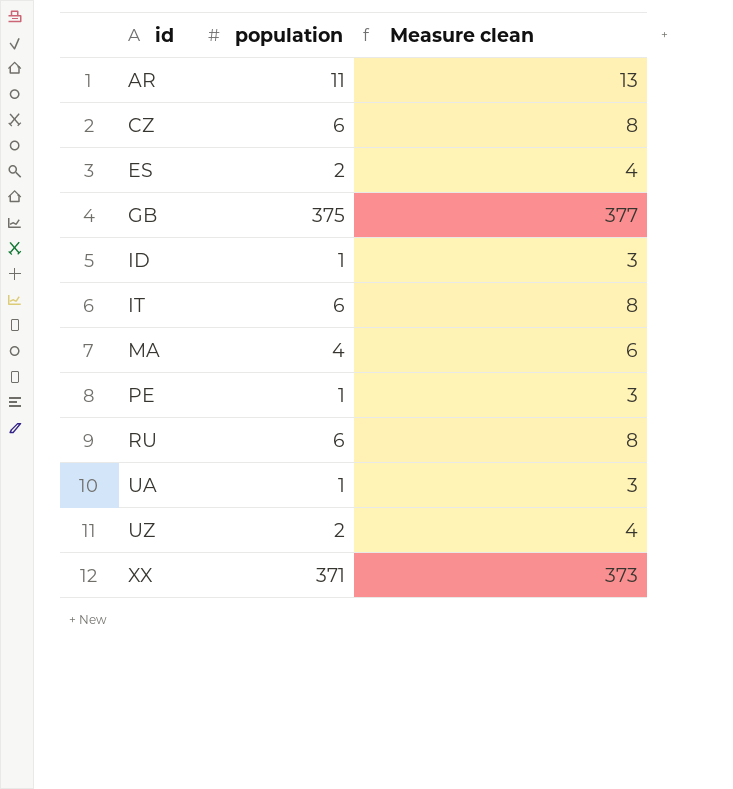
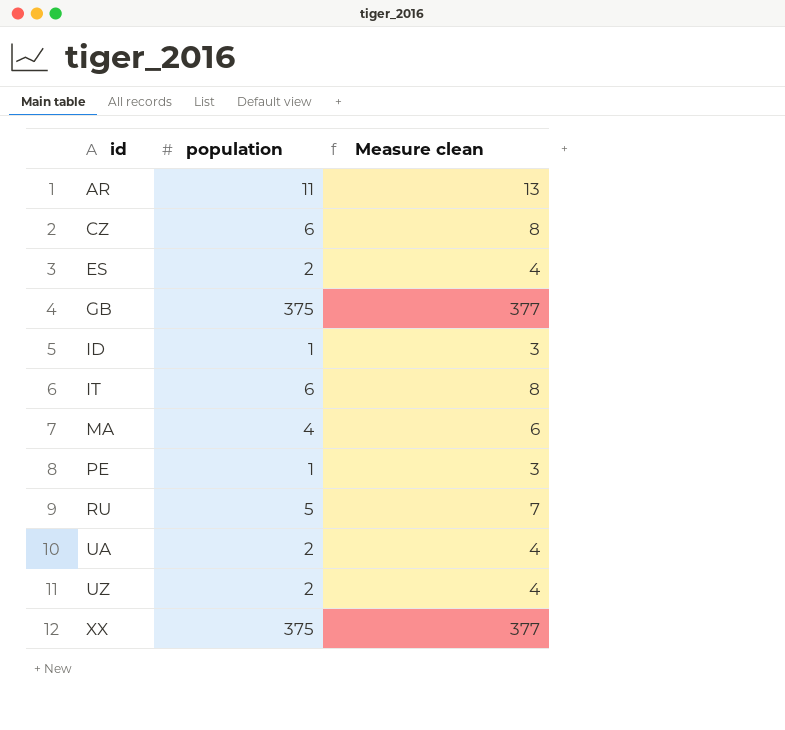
RU | population: 6 -> 5
RU | Measure clean: 8 -> 7
UA | population: 1 -> 2
UA | Measure clean: 3 -> 4
XX | population: 371 -> 375
XX | Measure clean: 373 -> 377

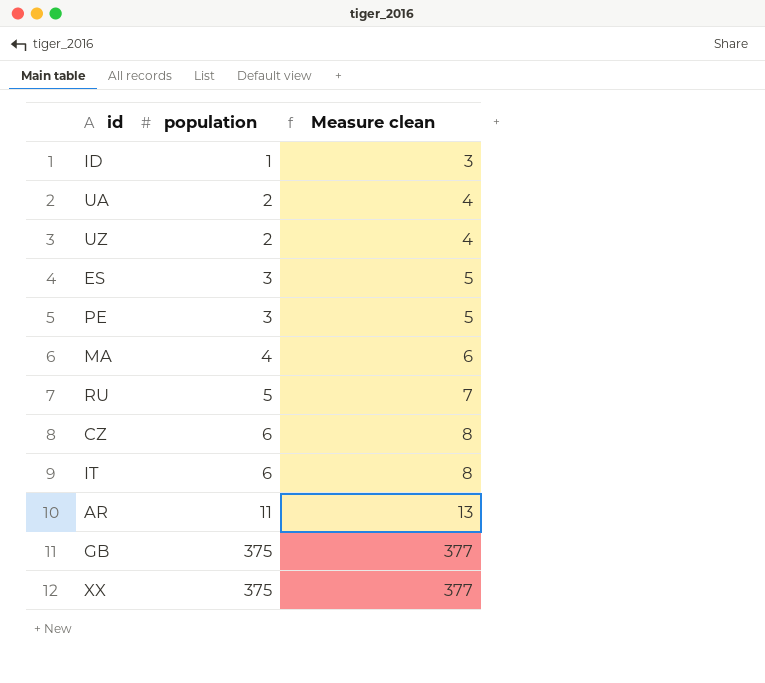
row order: id ascending -> population ascending
ES | population: 2 -> 3
ES | Measure clean: 4 -> 5
PE | population: 1 -> 3
PE | Measure clean: 3 -> 5

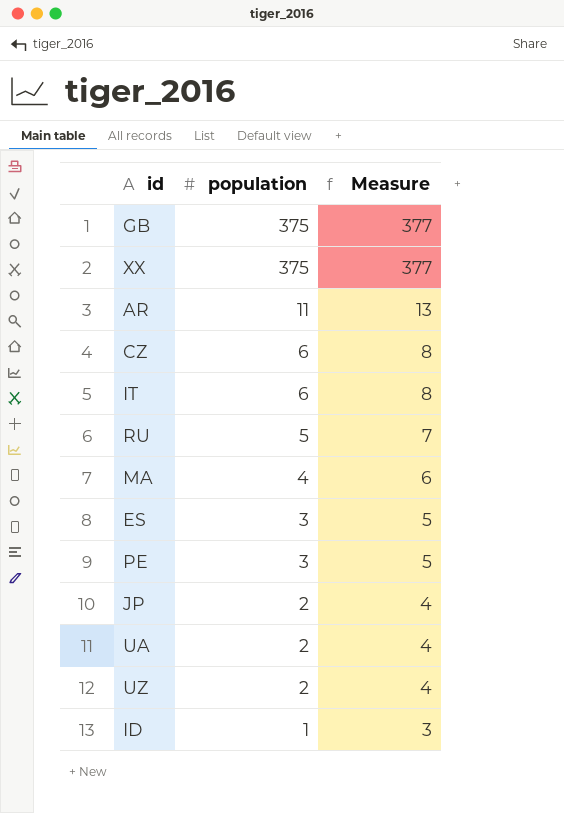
row order: population ascending -> population descending
column name: Measure clean -> Measure
row JP: none -> 2 | 4

